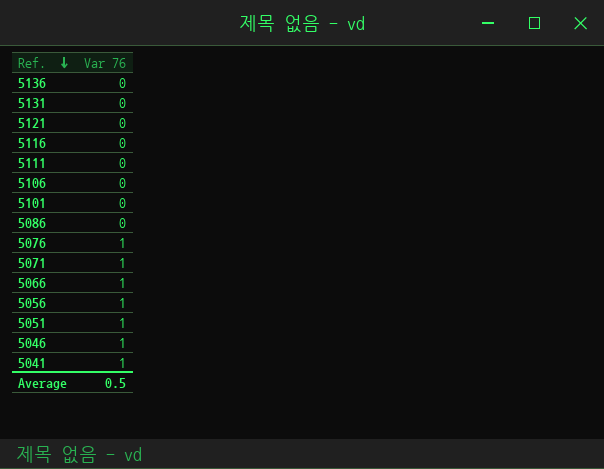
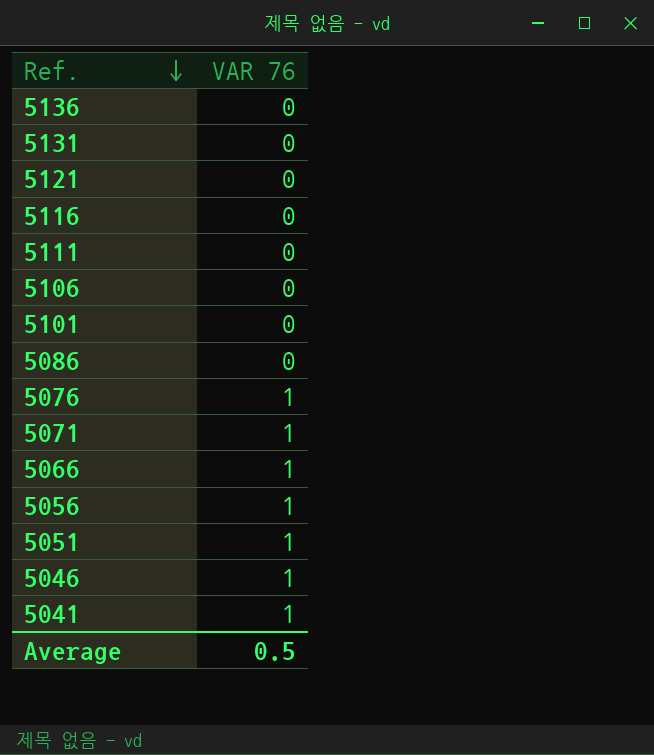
column name: Var 76 -> VAR 76

